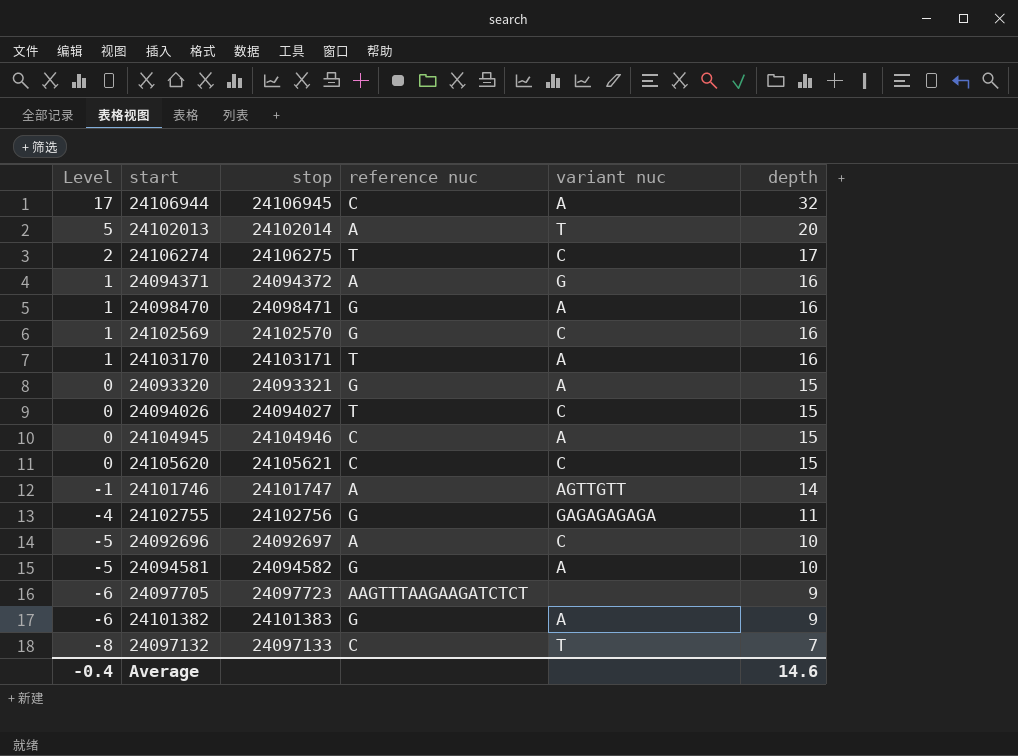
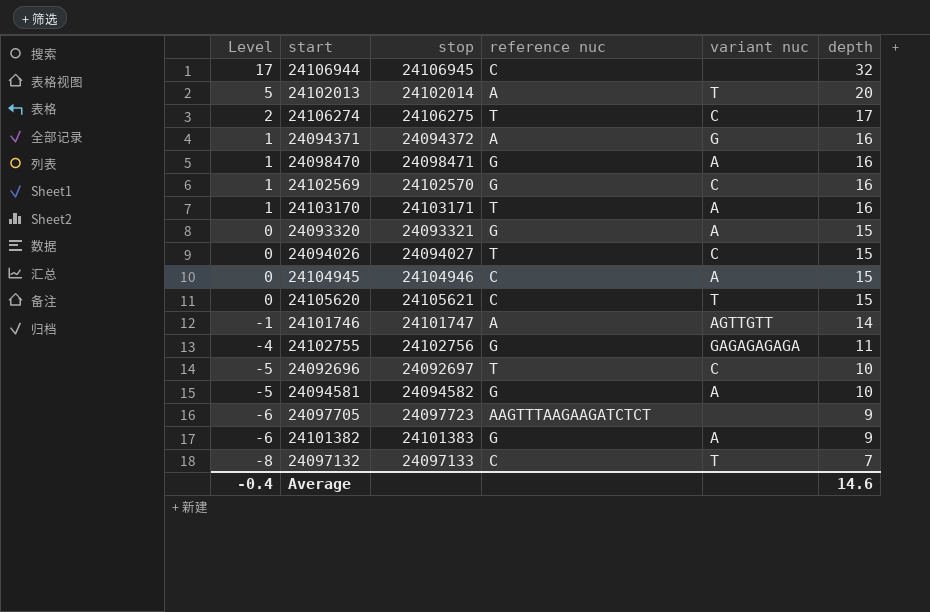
24106944 | variant nuc: A -> none
24105620 | variant nuc: C -> T
24092696 | reference nuc: A -> T

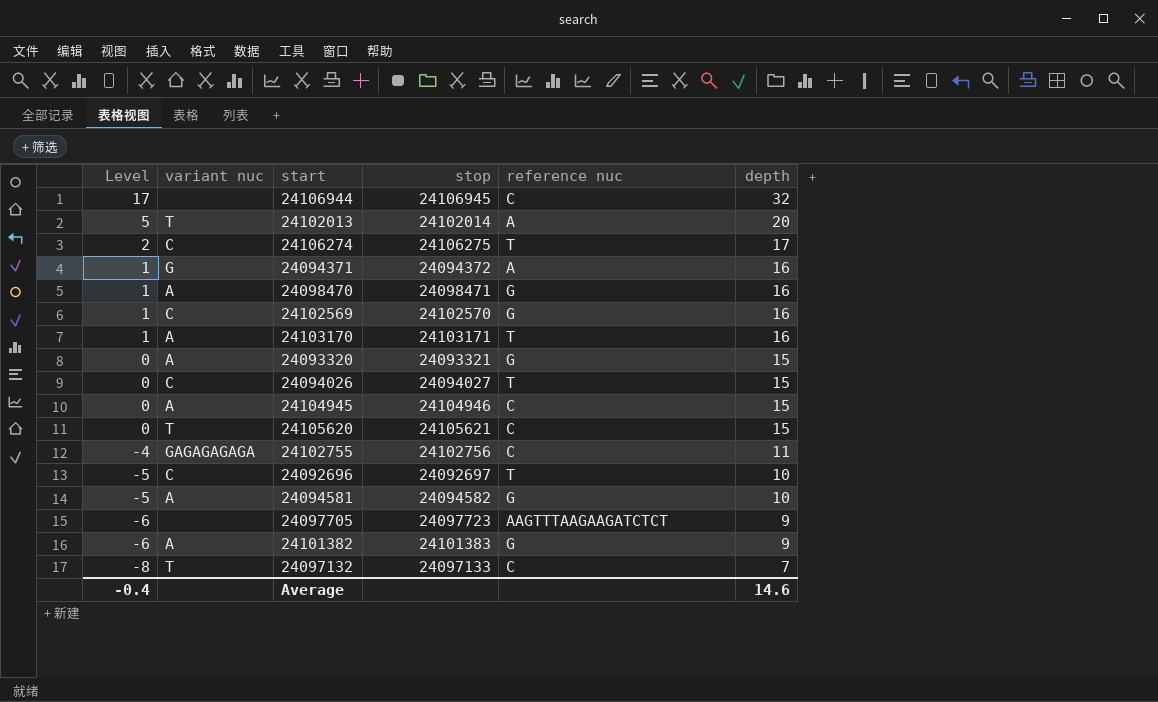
column variant nuc | position: 5 -> 2
row 24101746: -1 | 24101747 | A | AGTTGTT | 14 -> none
24102755 | reference nuc: G -> C

